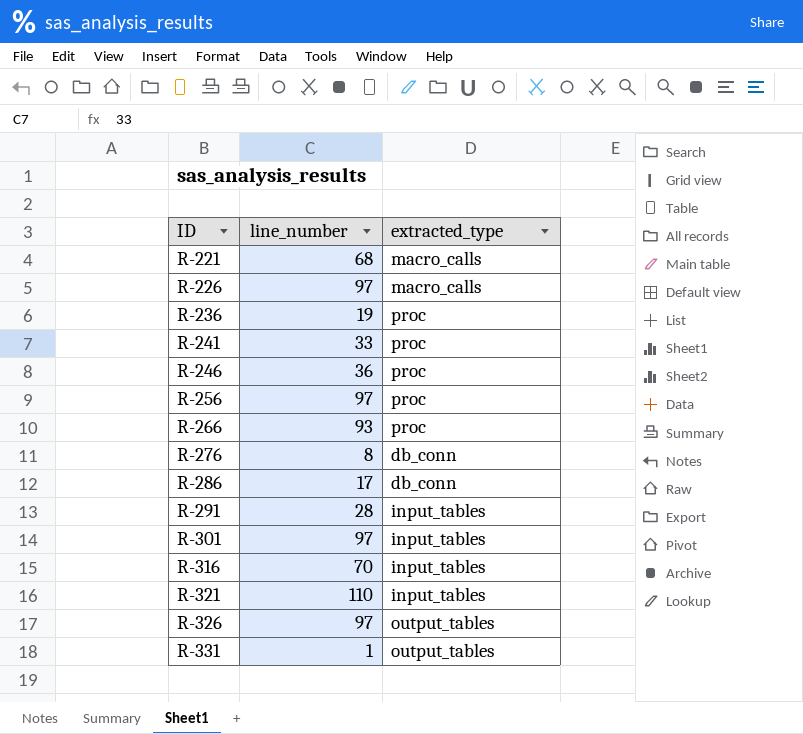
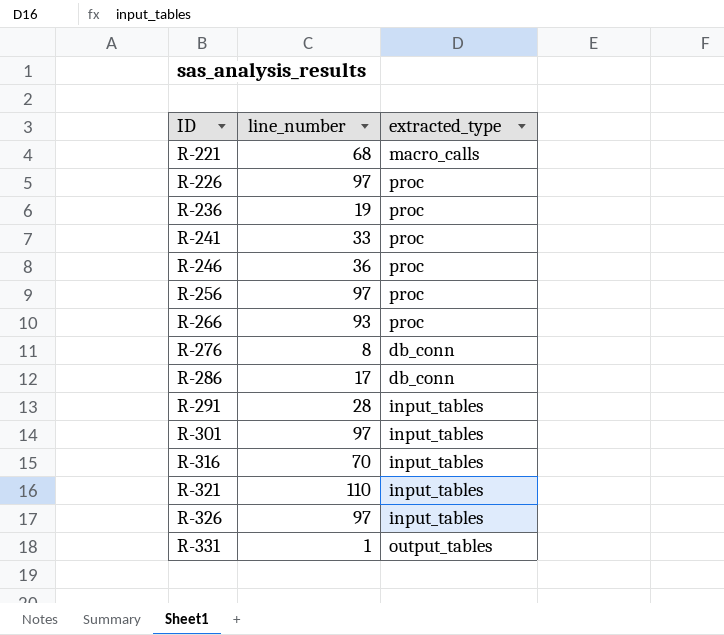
R-226 | extracted_type: macro_calls -> proc
R-326 | extracted_type: output_tables -> input_tables

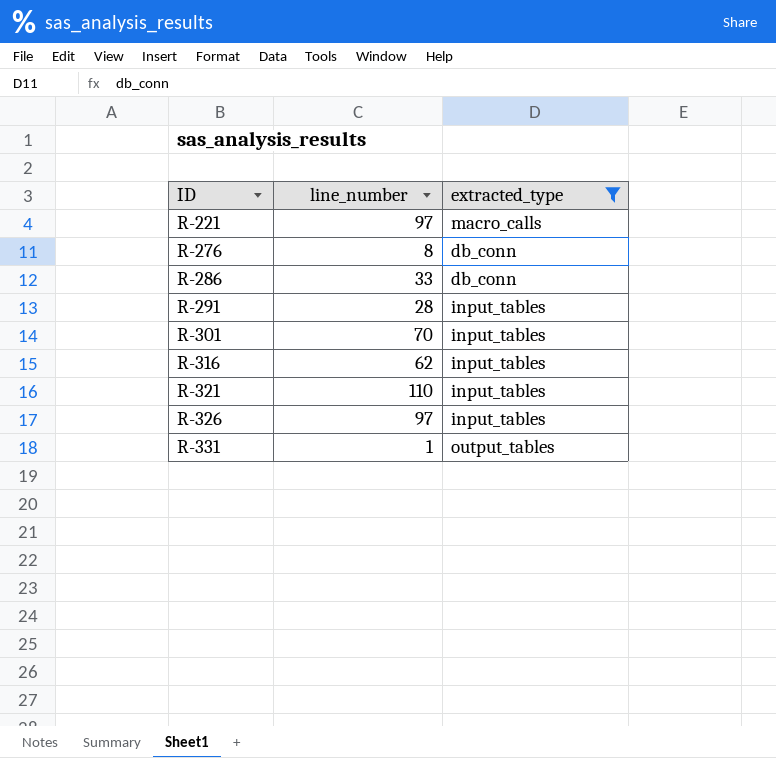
filter: none -> extracted_type != proc
R-221 | line_number: 68 -> 97
R-286 | line_number: 17 -> 33
R-301 | line_number: 97 -> 70
R-316 | line_number: 70 -> 62

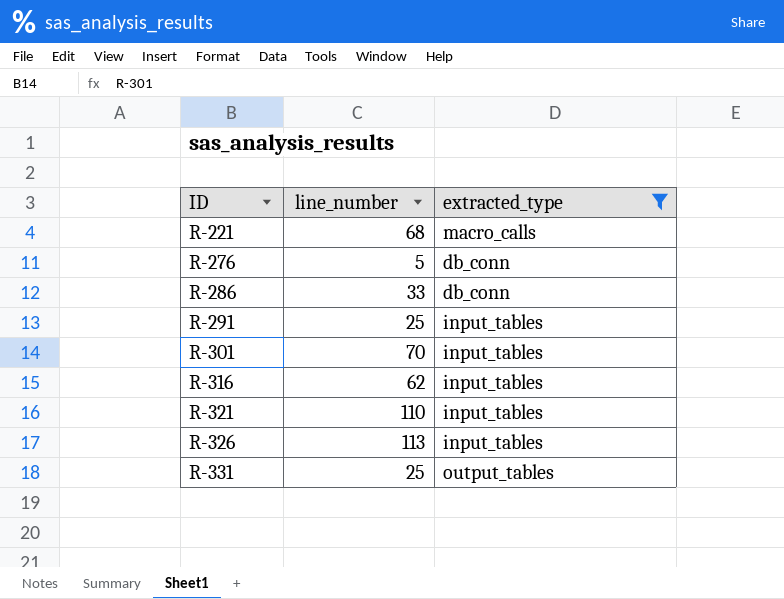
R-221 | line_number: 97 -> 68
R-276 | line_number: 8 -> 5
R-291 | line_number: 28 -> 25
R-326 | line_number: 97 -> 113
R-331 | line_number: 1 -> 25

